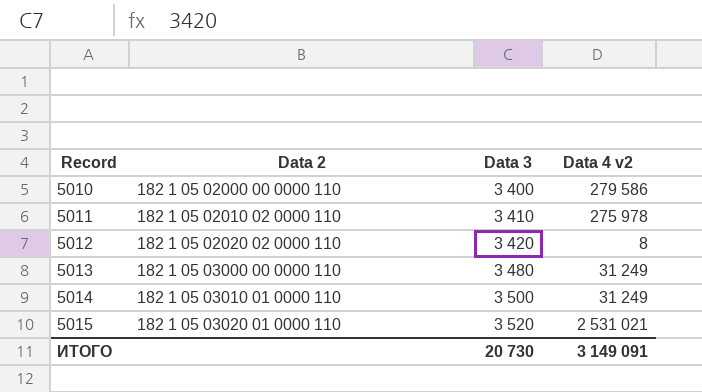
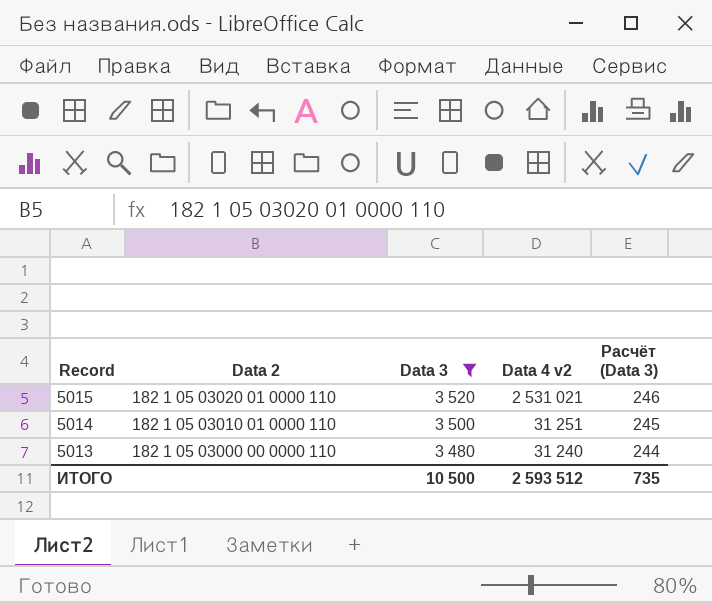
filter: none -> Data 3 >= 3 480
row order: Record ascending -> Record descending
column Расчёт (Data 3) | formula: none -> [Data 3] * 0,07
5014 | Data 4 v2: 31 249 -> 31 251
5013 | Data 4 v2: 31 249 -> 31 240
ИТОГО | Data 3: 20 730 -> 10 500
ИТОГО | Data 4 v2: 3 149 091 -> 2 593 512

